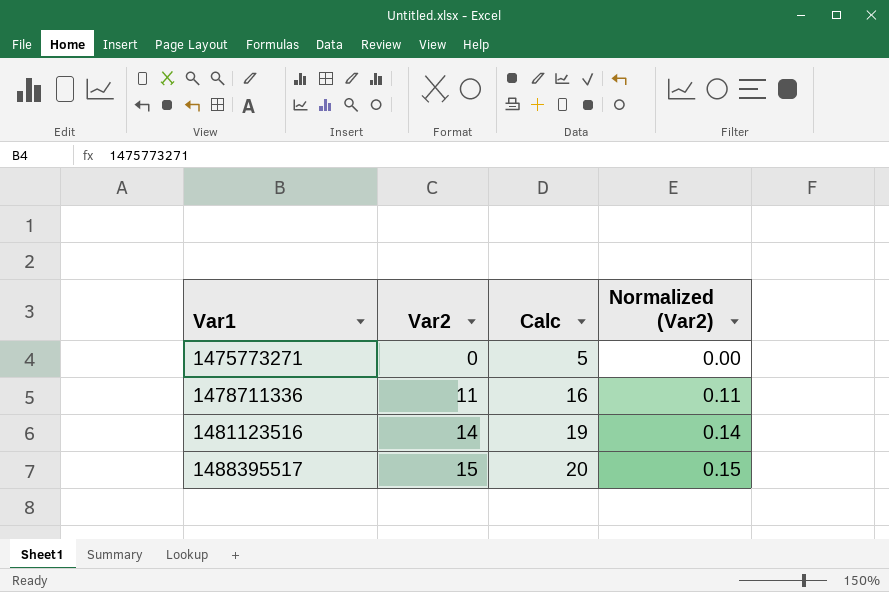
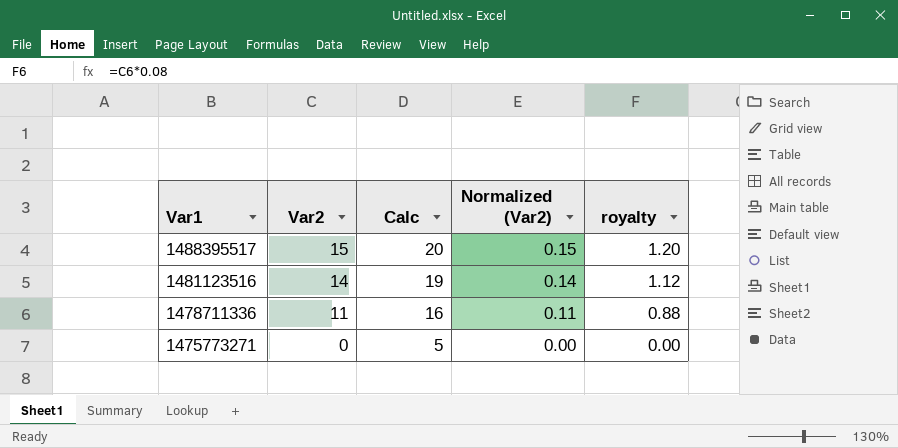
row order: Var1 ascending -> Var1 descending
column royalty | formula: none -> [Var2] * 0.08

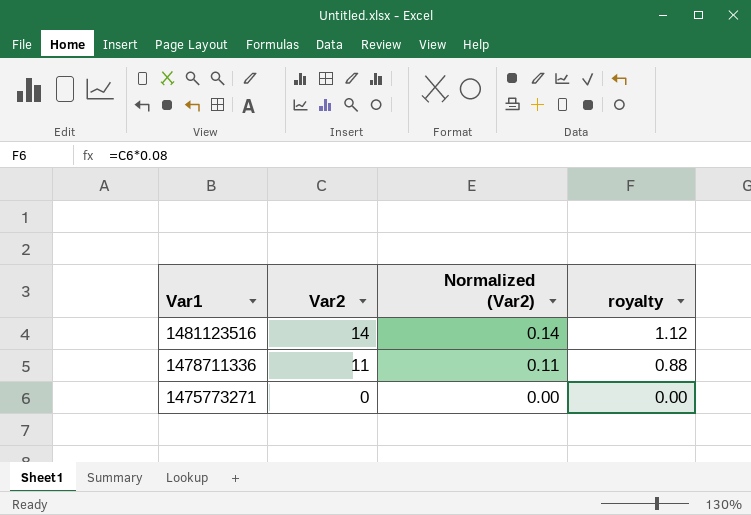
column Calc | formula: [Var2] + 5 -> none
row 1488395517: 15 | 20 | 0.15 | 1.20 -> none

